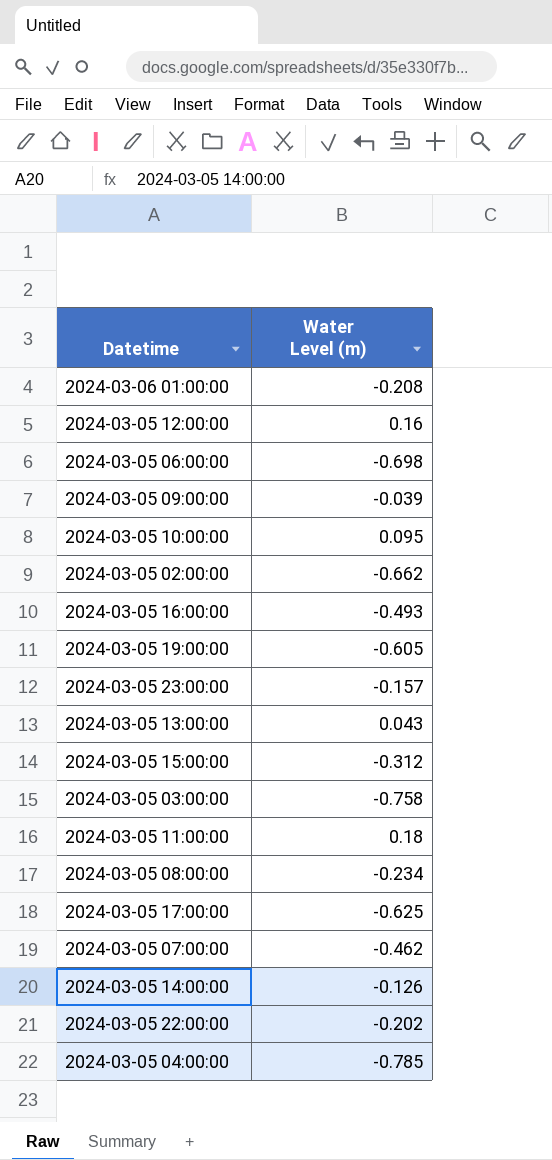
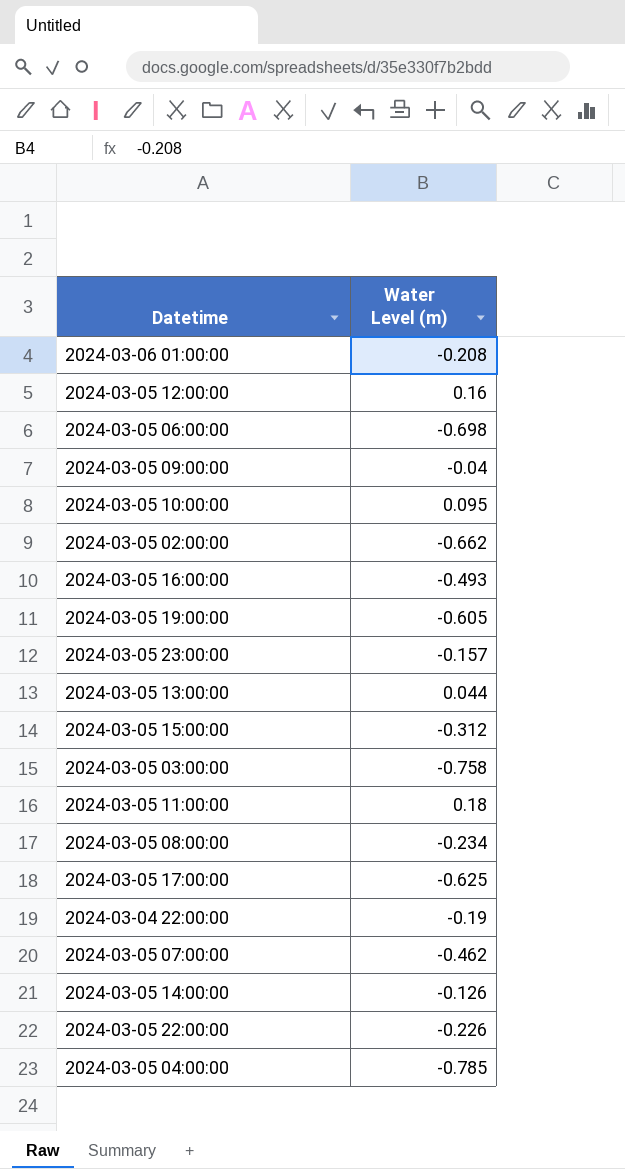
2024-03-05 09:00:00 | Water Level (m): -0.039 -> -0.04
2024-03-05 13:00:00 | Water Level (m): 0.043 -> 0.044
row 2024-03-04 22:00:00: none -> -0.19
2024-03-05 22:00:00 | Water Level (m): -0.202 -> -0.226

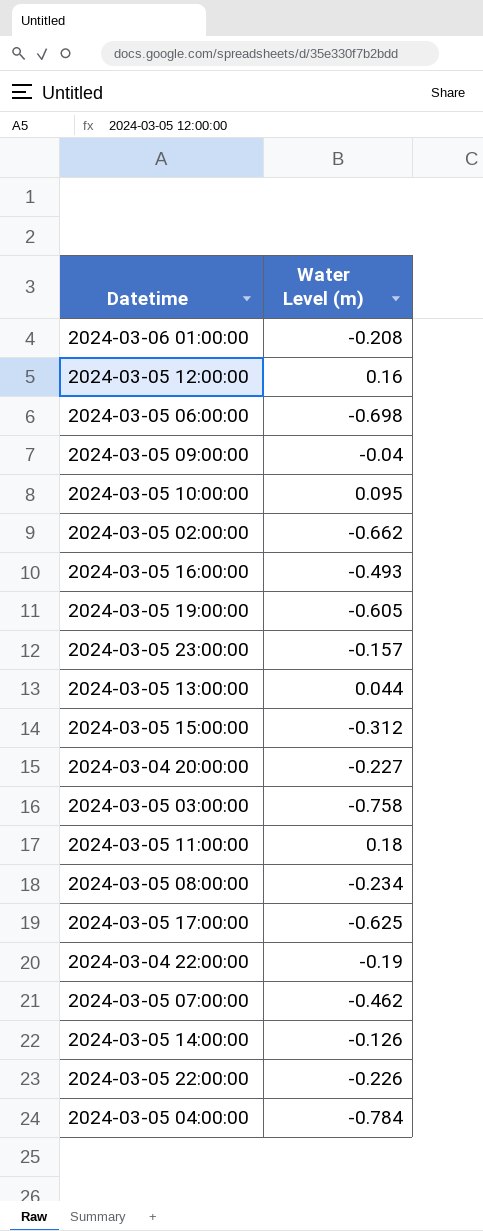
row 2024-03-04 20:00:00: none -> -0.227
2024-03-05 04:00:00 | Water Level (m): -0.785 -> -0.784

